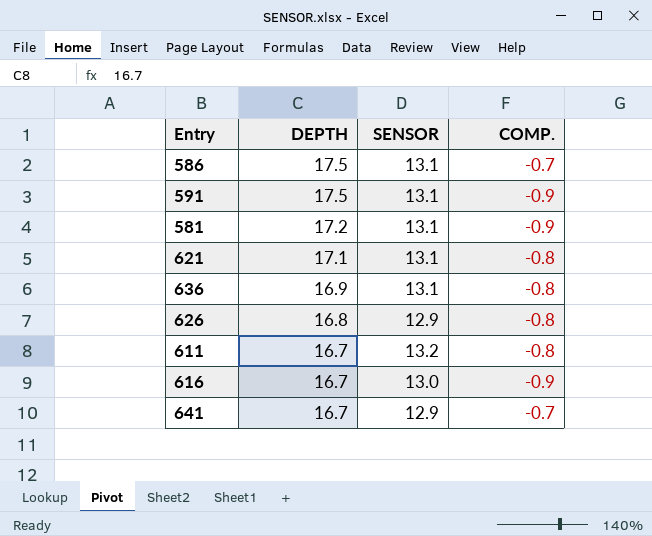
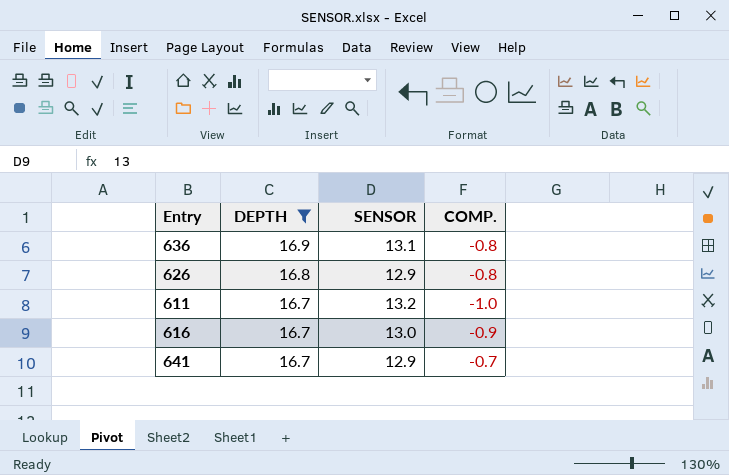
filter: none -> DEPTH <= 16.9
611 | COMP.: -0.8 -> -1.0

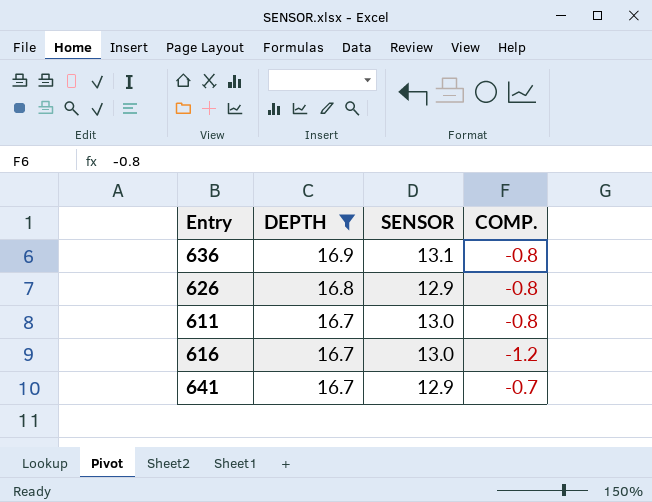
611 | SENSOR: 13.2 -> 13.0
611 | COMP.: -1.0 -> -0.8
616 | COMP.: -0.9 -> -1.2

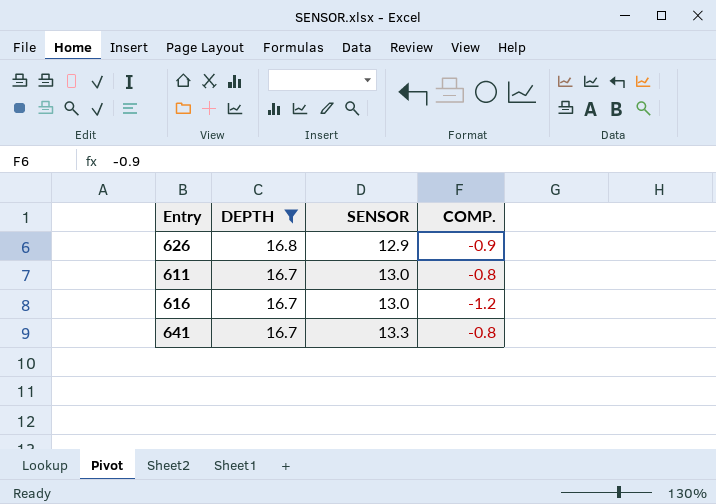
row 636: 16.9 | 13.1 | -0.8 -> none
626 | COMP.: -0.8 -> -0.9
641 | SENSOR: 12.9 -> 13.3
641 | COMP.: -0.7 -> -0.8

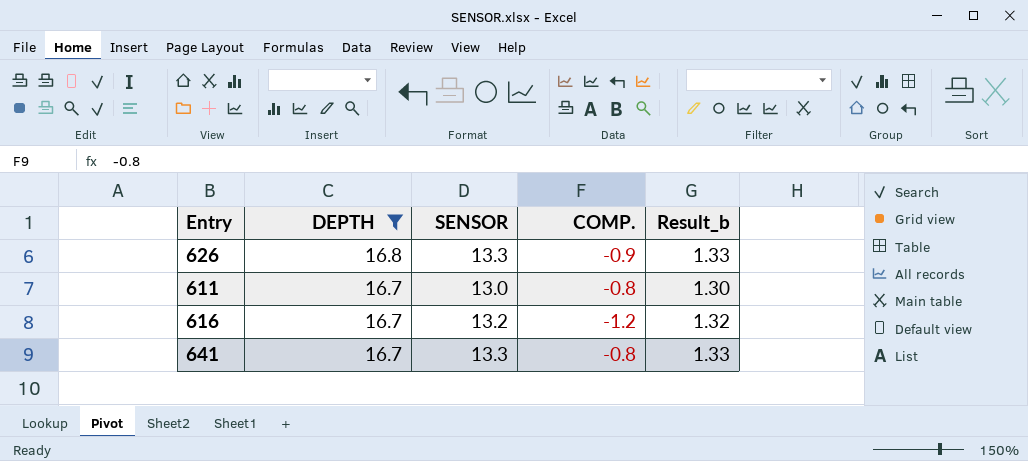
column Result_b | formula: none -> [SENSOR] * 0.1
626 | SENSOR: 12.9 -> 13.3
616 | SENSOR: 13.0 -> 13.2

